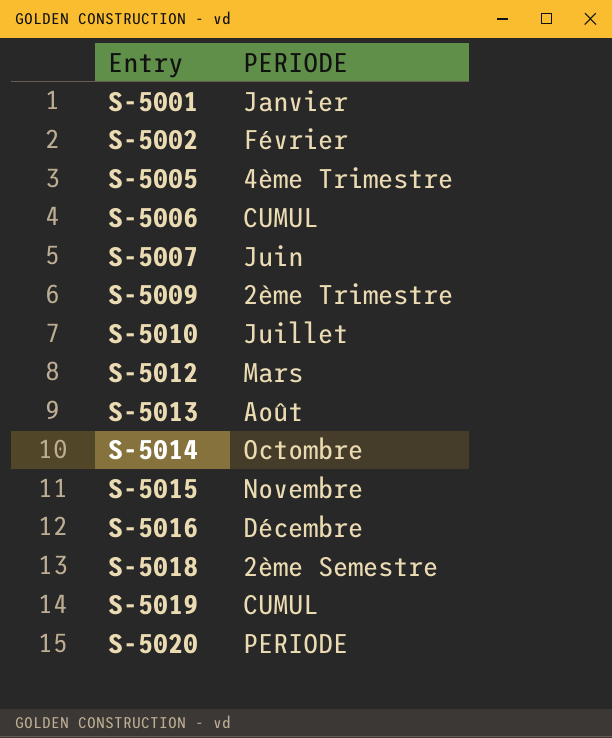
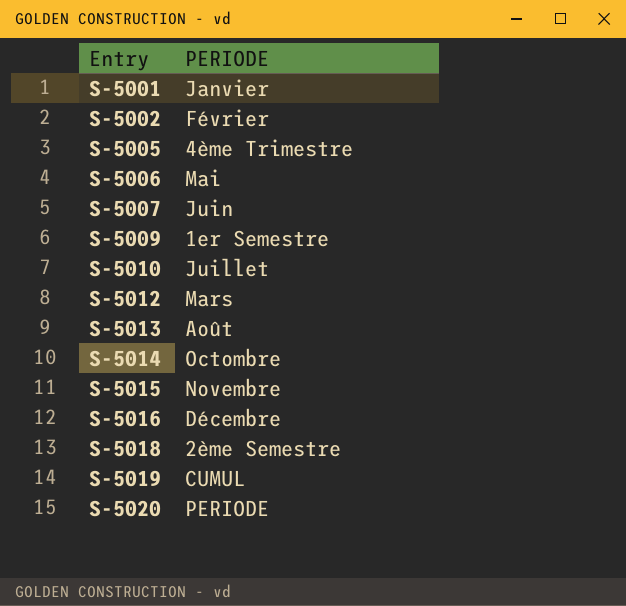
S-5006 | PERIODE: CUMUL -> Mai
S-5009 | PERIODE: 2ème Trimestre -> 1er Semestre

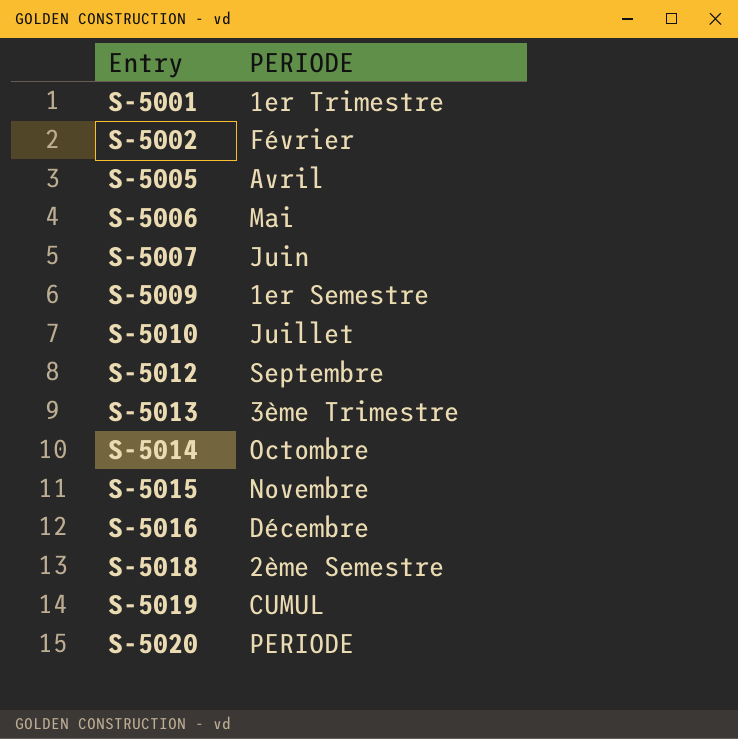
S-5001 | PERIODE: Janvier -> 1er Trimestre
S-5005 | PERIODE: 4ème Trimestre -> Avril
S-5012 | PERIODE: Mars -> Septembre
S-5013 | PERIODE: Août -> 3ème Trimestre

